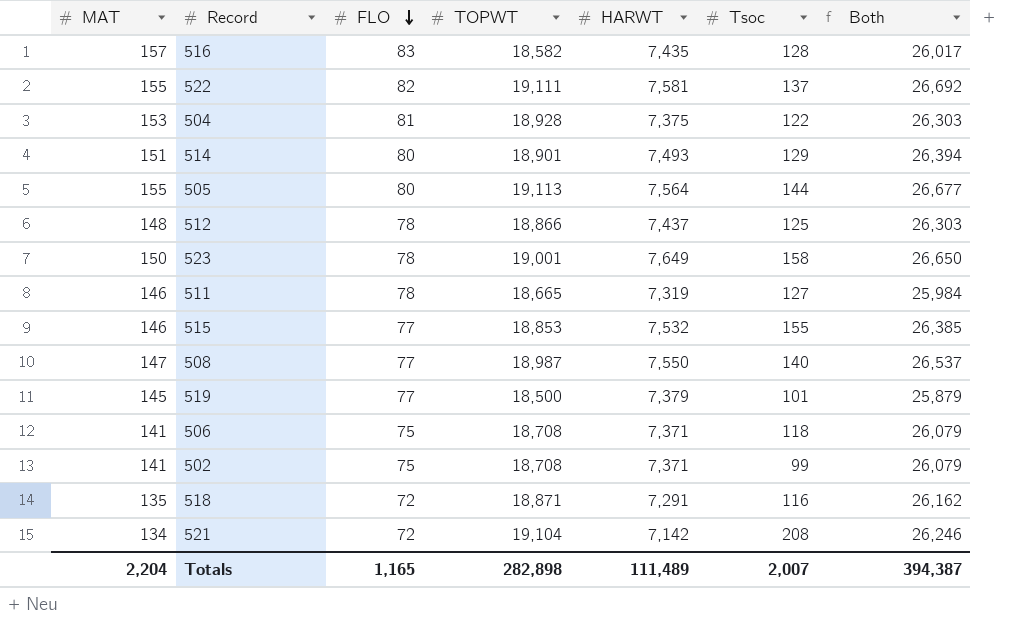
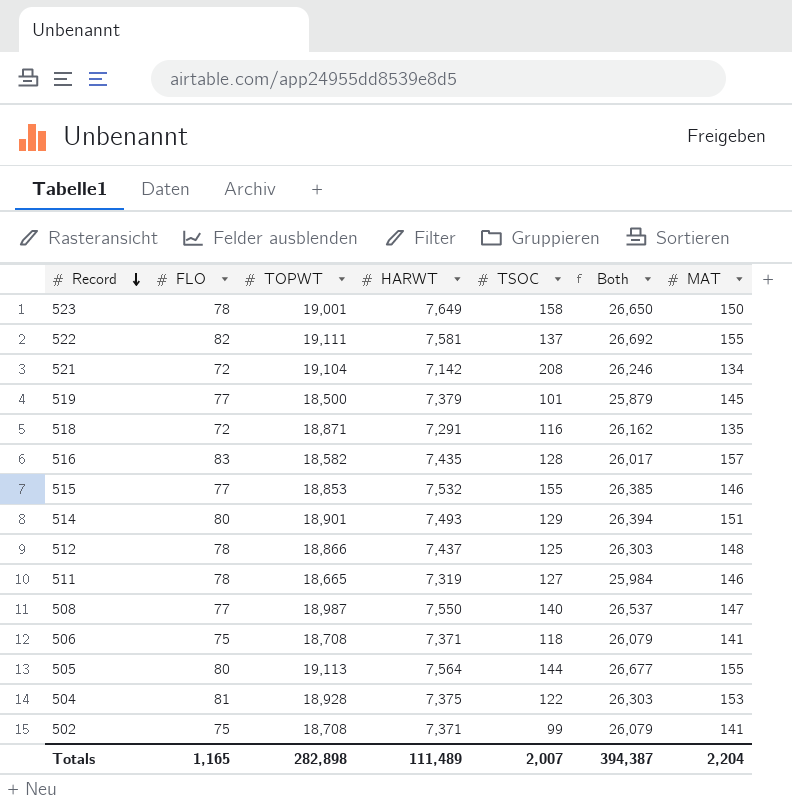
row order: FLO descending -> Record descending
column name: Tsoc -> TSOC
column MAT | position: 1 -> 7

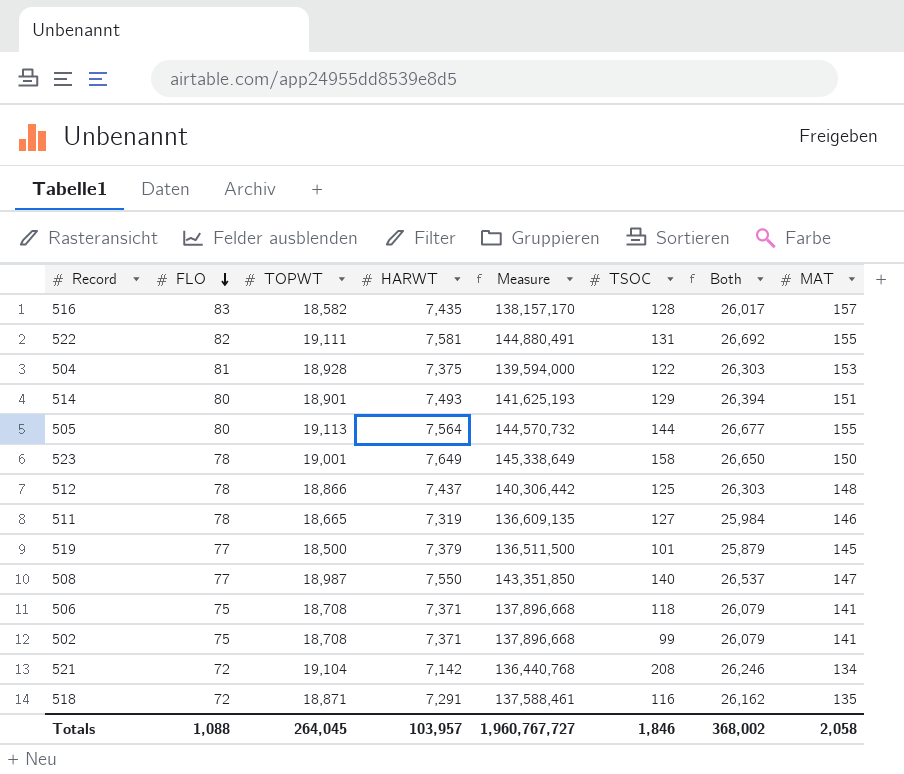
row order: Record descending -> FLO descending
column Measure | formula: none -> [TOPWT] * [HARWT]
row 515: 77 | 18,853 | 7,532 | 155 | 26,385 | 146 -> none
522 | TSOC: 137 -> 131
Totals | FLO: 1,165 -> 1,088
Totals | TOPWT: 282,898 -> 264,045
Totals | HARWT: 111,489 -> 103,957
Totals | TSOC: 2,007 -> 1,846
Totals | Both: 394,387 -> 368,002
Totals | MAT: 2,204 -> 2,058

